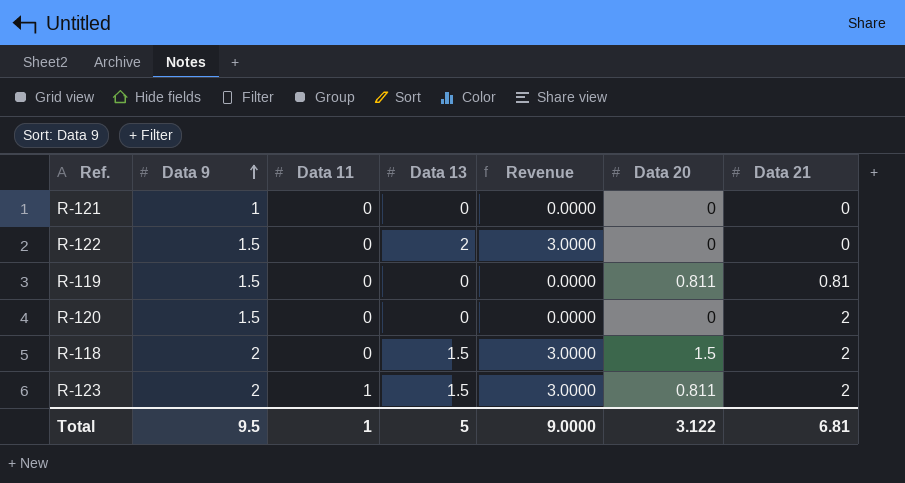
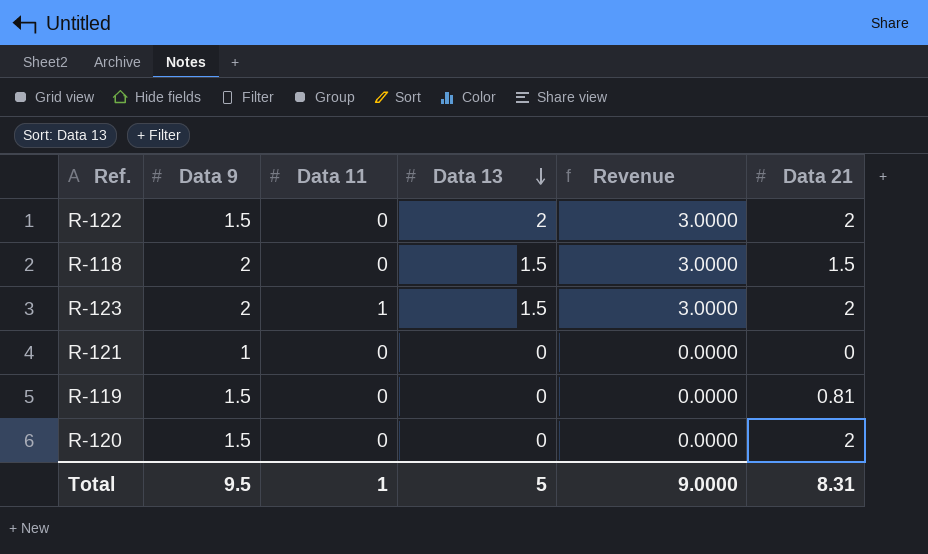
row order: Data 9 ascending -> Data 13 descending
column Data 20 | position: 6 -> none
R-122 | Data 21: 0 -> 2
R-118 | Data 21: 2 -> 1.5
Total | Data 21: 6.81 -> 8.31

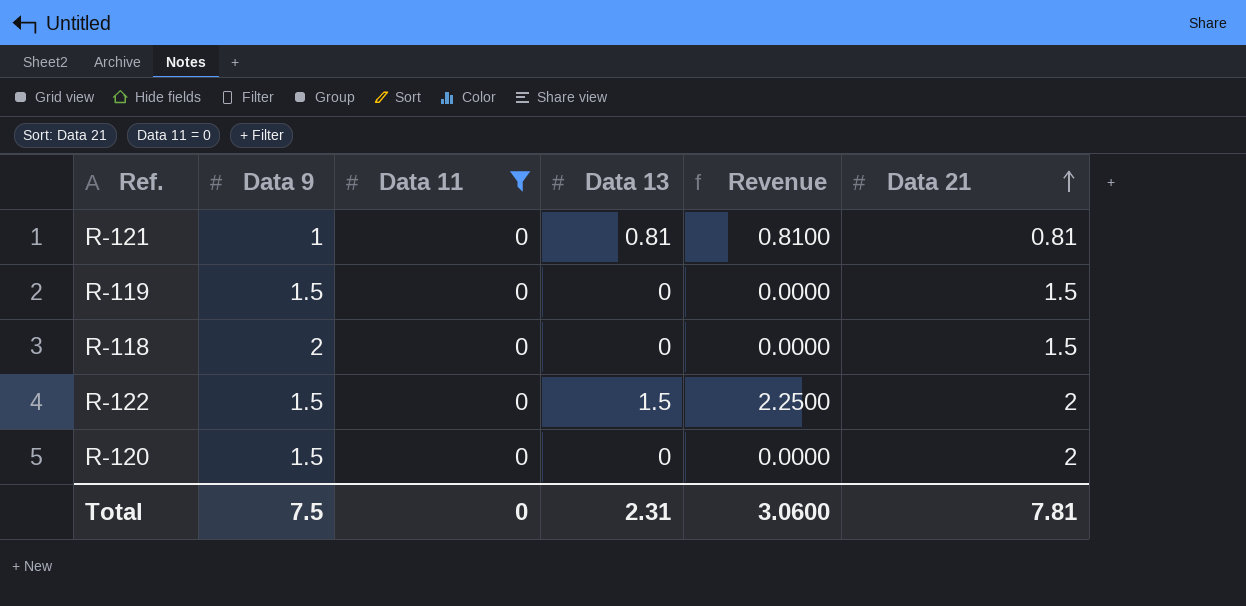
filter: none -> Data 11 = 0
row order: Data 13 descending -> Data 21 ascending
R-121 | Data 13: 0 -> 0.81
R-121 | Revenue: 0.0000 -> 0.8100
R-121 | Data 21: 0 -> 0.81
R-119 | Data 21: 0.81 -> 1.5
R-118 | Data 13: 1.5 -> 0
R-118 | Revenue: 3.0000 -> 0.0000
R-122 | Data 13: 2 -> 1.5
R-122 | Revenue: 3.0000 -> 2.2500
Total | Data 9: 9.5 -> 7.5
Total | Data 11: 1 -> 0
Total | Data 13: 5 -> 2.31
Total | Revenue: 9.0000 -> 3.0600
Total | Data 21: 8.31 -> 7.81

